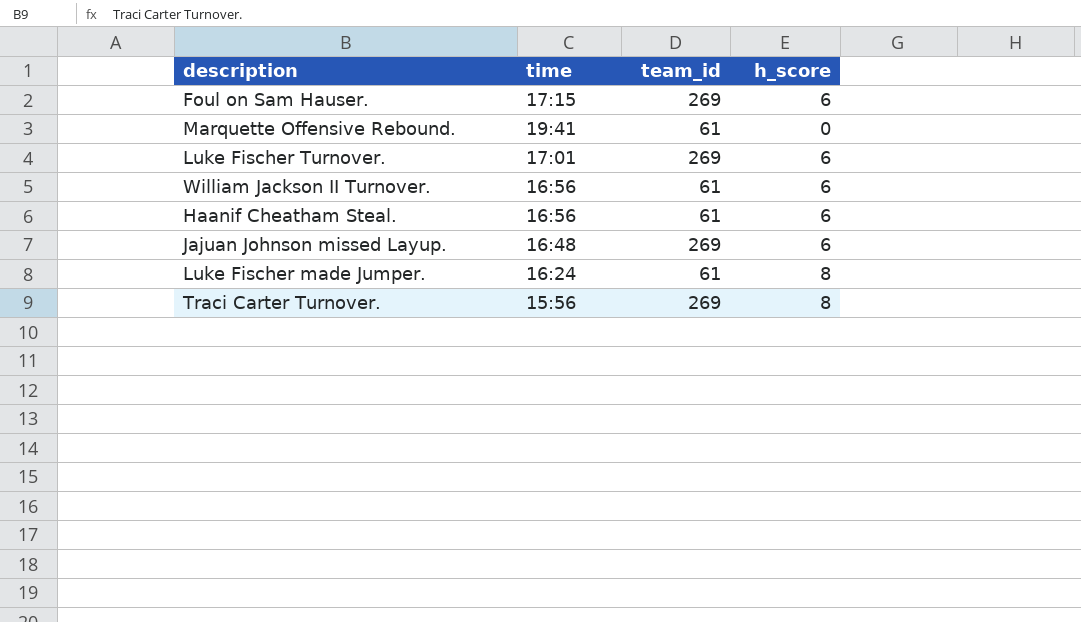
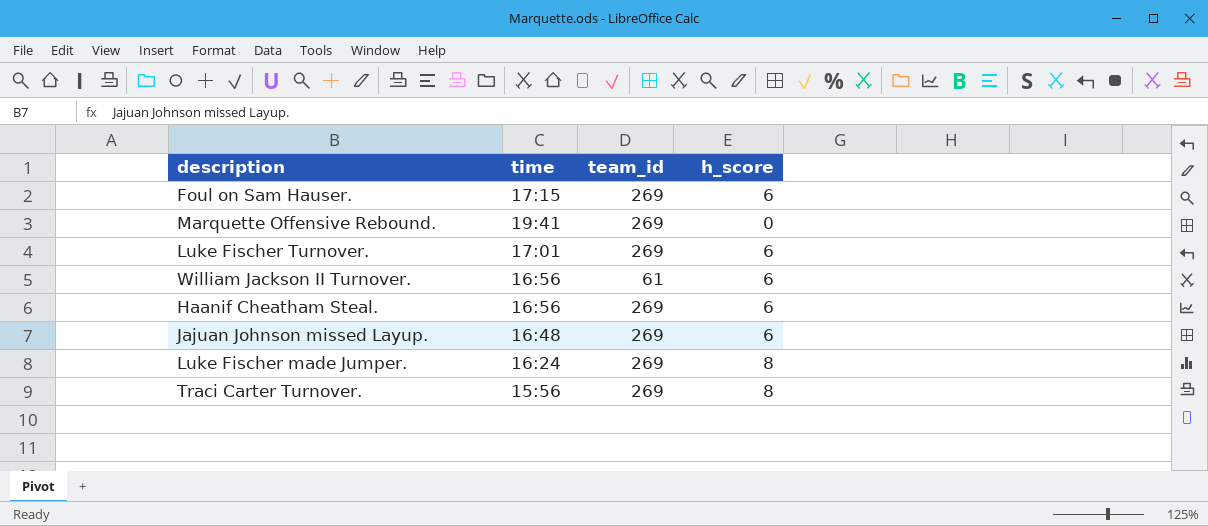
Marquette Offensive Rebound. | team_id: 61 -> 269
Haanif Cheatham Steal. | team_id: 61 -> 269
Luke Fischer made Jumper. | team_id: 61 -> 269

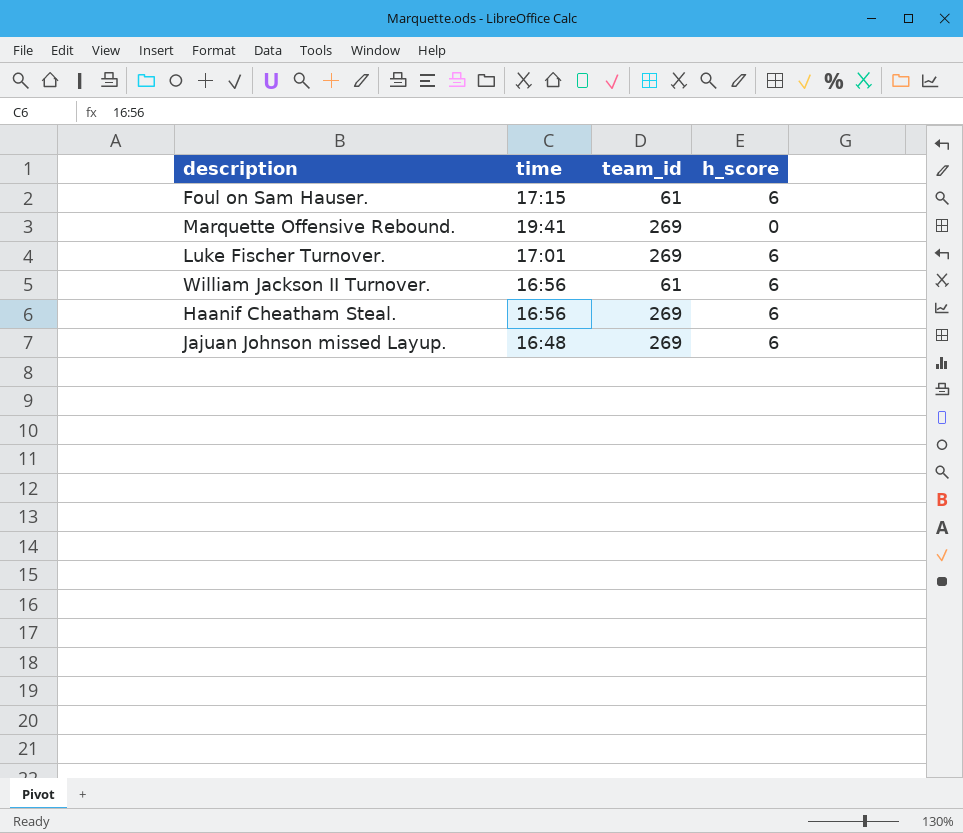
row Luke Fischer made Jumper.: 16:24 | 269 | 8 -> none
row Traci Carter Turnover.: 15:56 | 269 | 8 -> none
Foul on Sam Hauser. | team_id: 269 -> 61

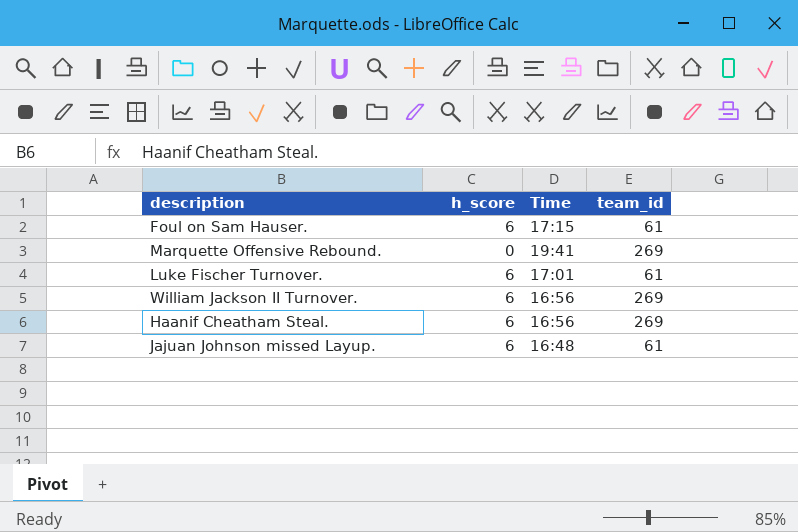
column h_score | position: 4 -> 2
column name: time -> Time
Luke Fischer Turnover. | team_id: 269 -> 61
William Jackson II Turnover. | team_id: 61 -> 269
Jajuan Johnson missed Layup. | team_id: 269 -> 61

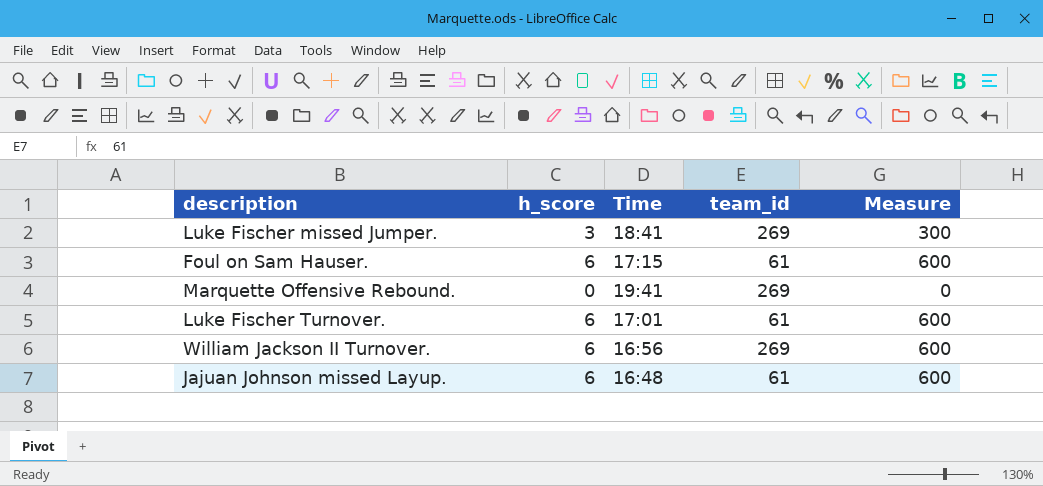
column Measure | formula: none -> [h_score] * 100
row Haanif Cheatham Steal.: 6 | 16:56 | 269 -> none
row Luke Fischer missed Jumper.: none -> 3 | 18:41 | 269 | 300

